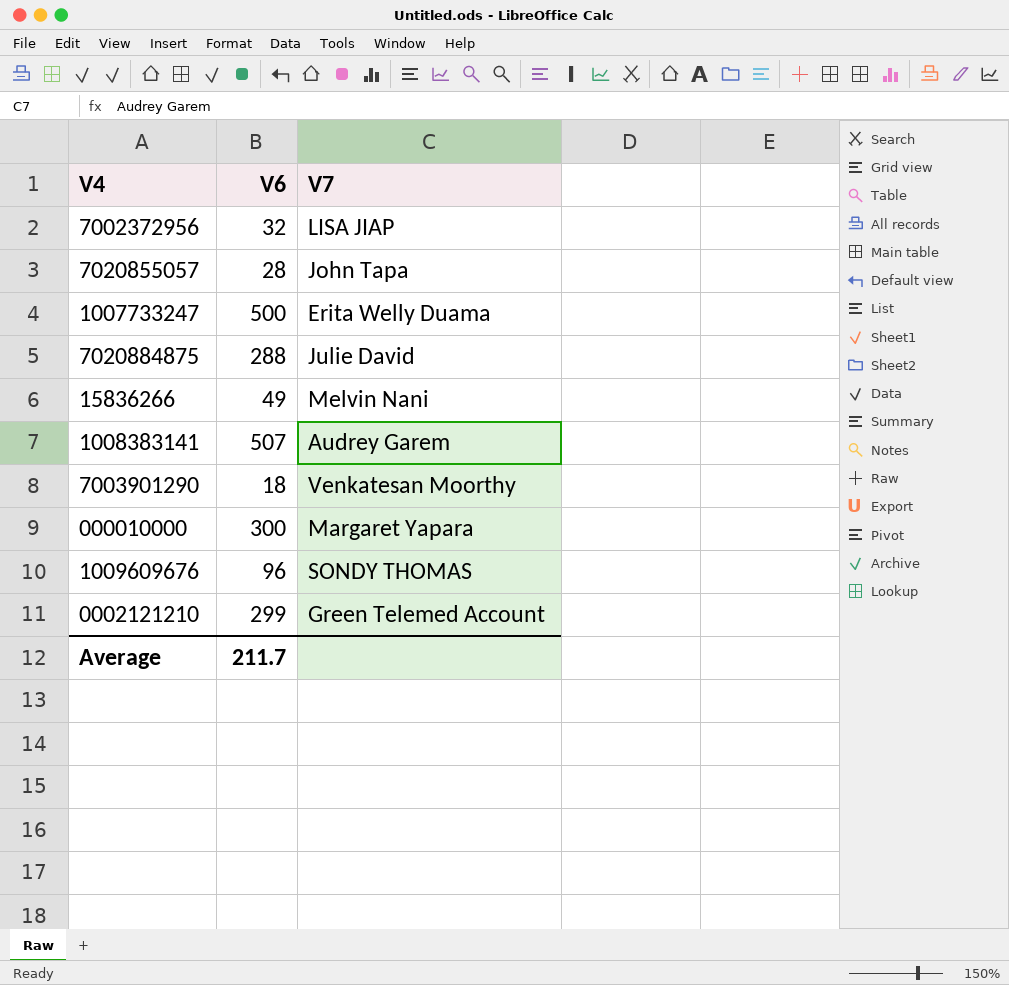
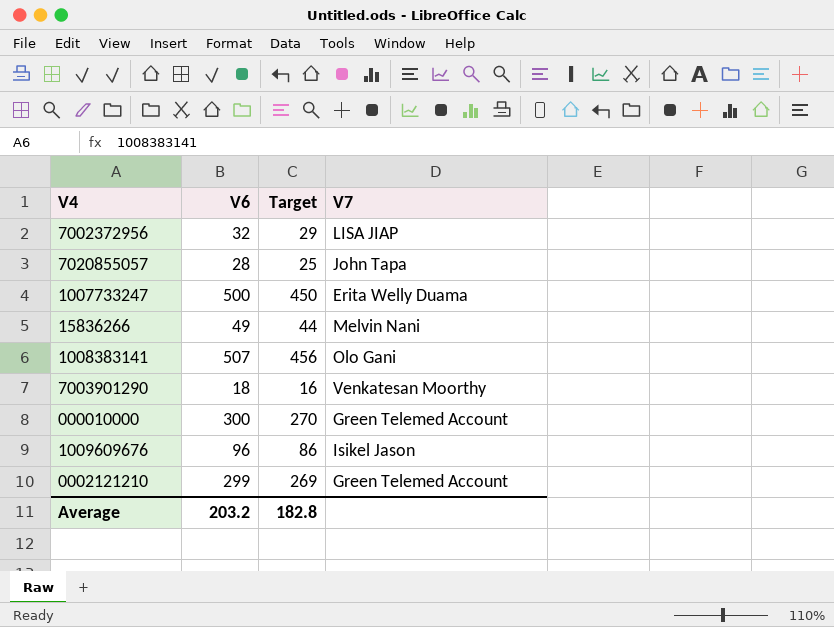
column Target | formula: none -> [V6] * 0.9
row 7020884875: 288 | Julie David -> none
1008383141 | V7: Audrey Garem -> Olo Gani
000010000 | V7: Margaret Yapara -> Green Telemed Account
1009609676 | V7: SONDY THOMAS -> Isikel Jason
Average | V6: 211.7 -> 203.2

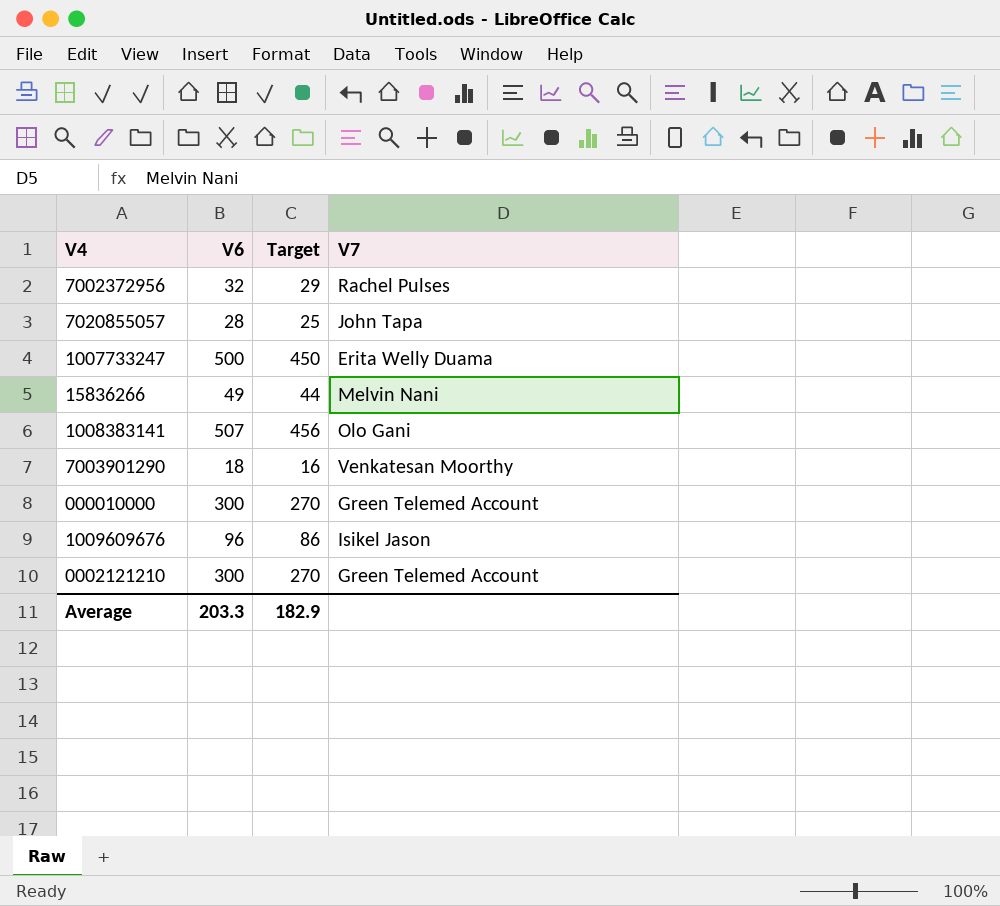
7002372956 | V7: LISA JIAP -> Rachel Pulses
0002121210 | V6: 299 -> 300
0002121210 | Target: 269 -> 270
Average | V6: 203.2 -> 203.3
Average | Target: 182.8 -> 182.9

